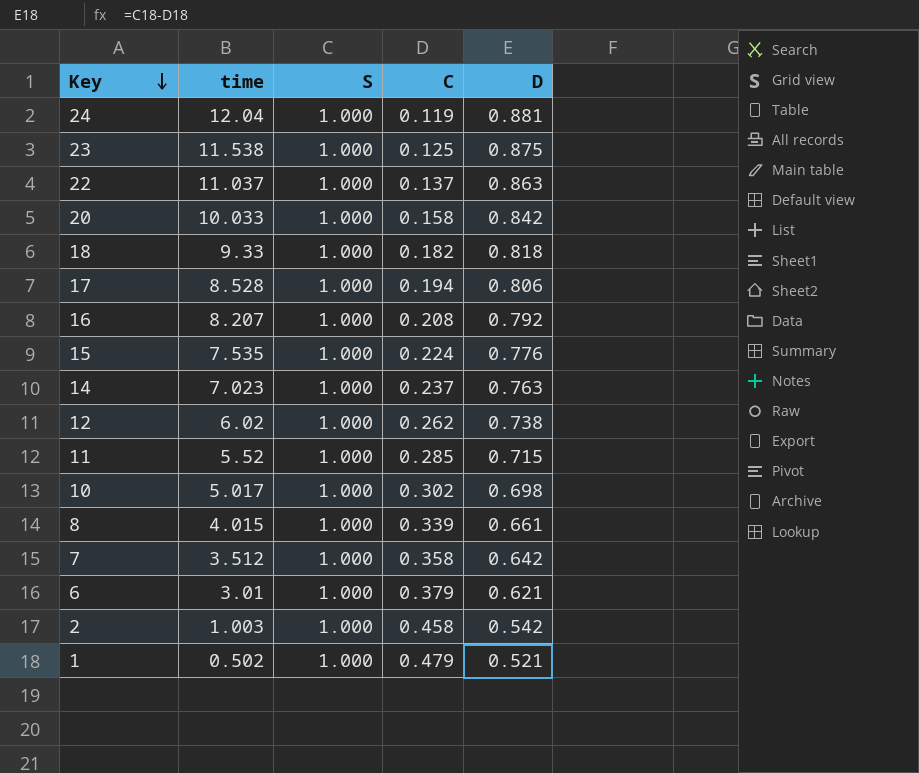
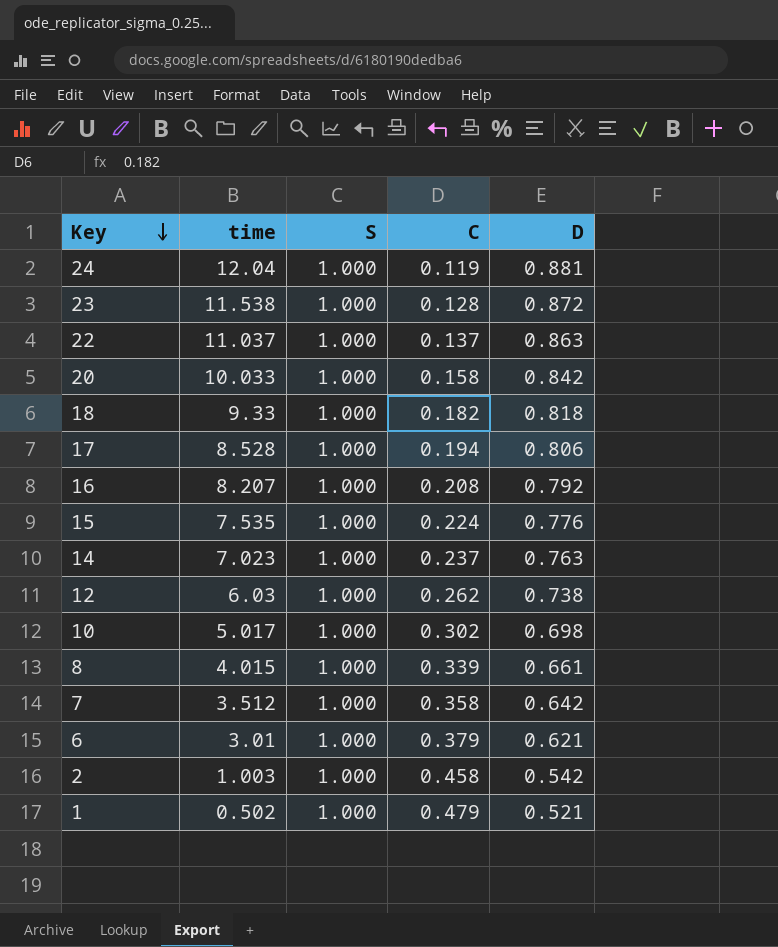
row 11: 5.52 | 1.000 | 0.285 | 0.715 -> none
23 | C: 0.125 -> 0.128
23 | D: 0.875 -> 0.872
12 | time: 6.02 -> 6.03

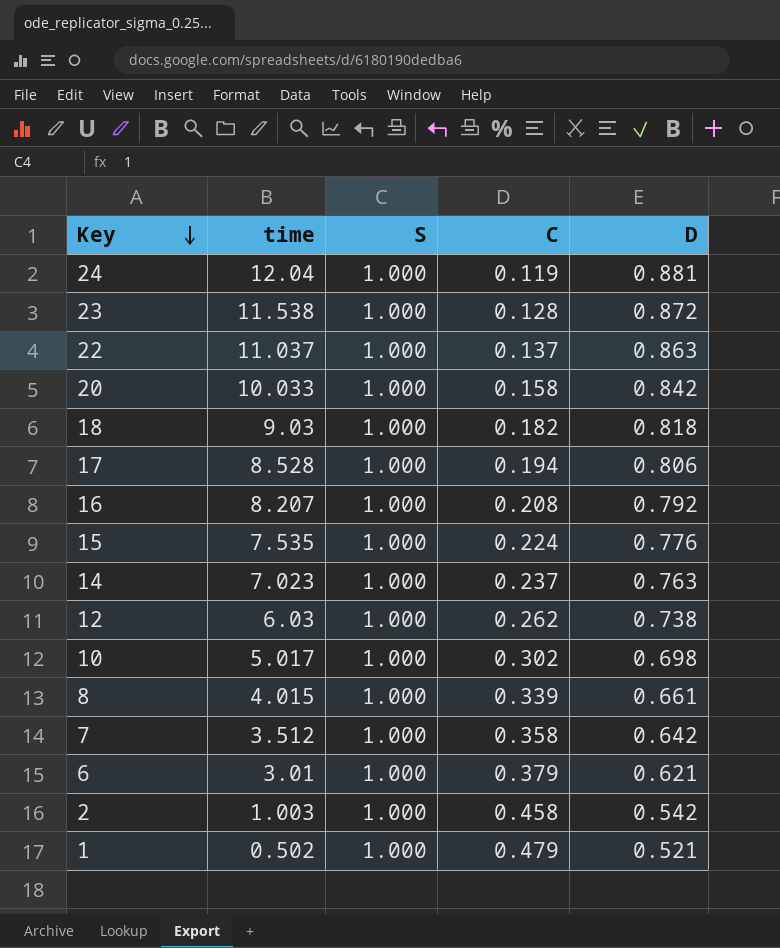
18 | time: 9.33 -> 9.03

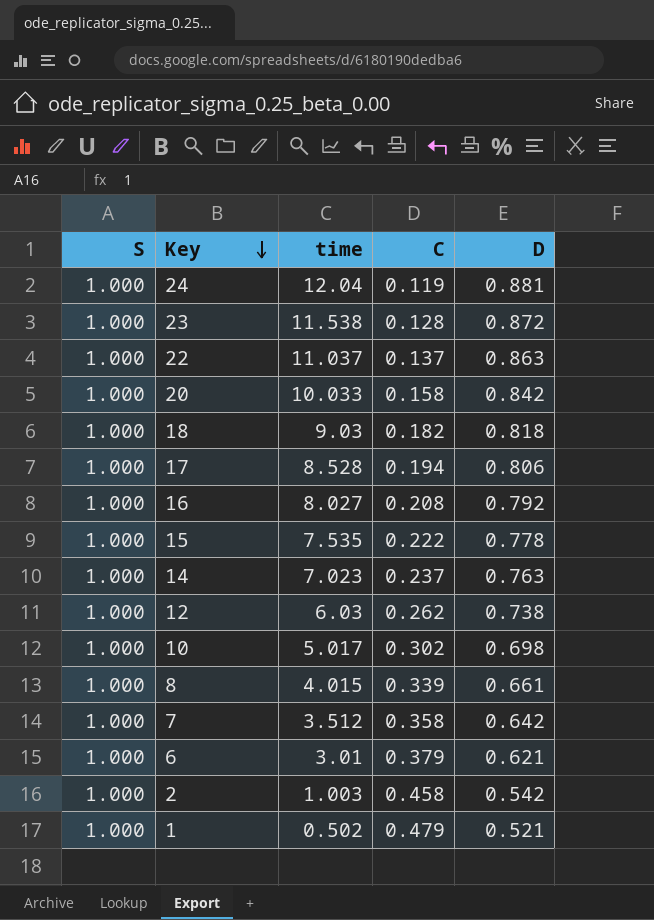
column S | position: 3 -> 1
16 | time: 8.207 -> 8.027
15 | C: 0.224 -> 0.222
15 | D: 0.776 -> 0.778

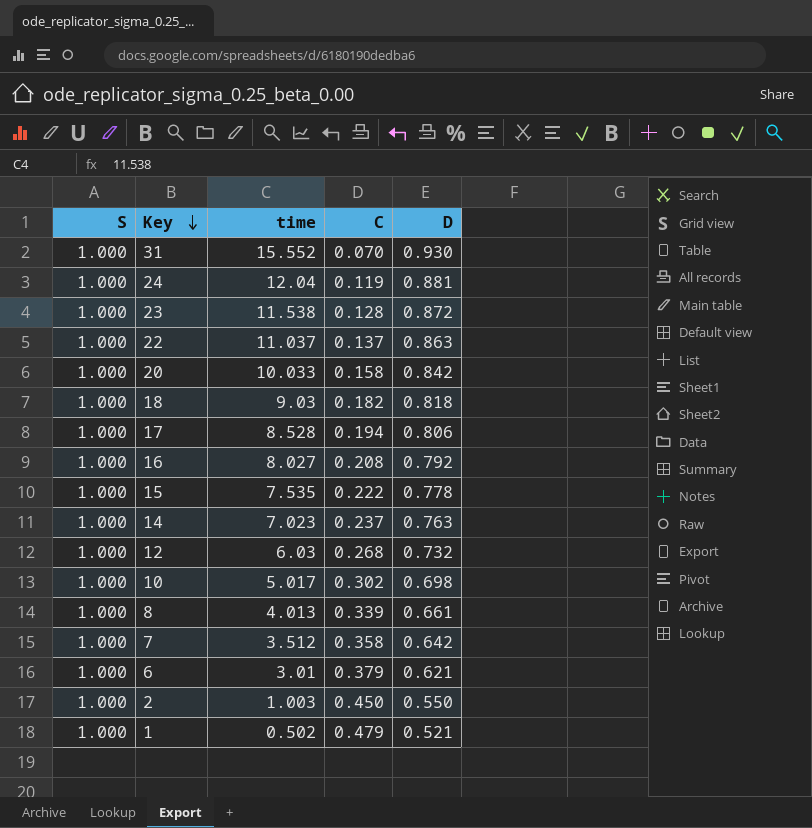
row 31: none -> 1.000 | 15.552 | 0.070 | 0.930
12 | C: 0.262 -> 0.268
12 | D: 0.738 -> 0.732
8 | time: 4.015 -> 4.013
2 | C: 0.458 -> 0.450
2 | D: 0.542 -> 0.550

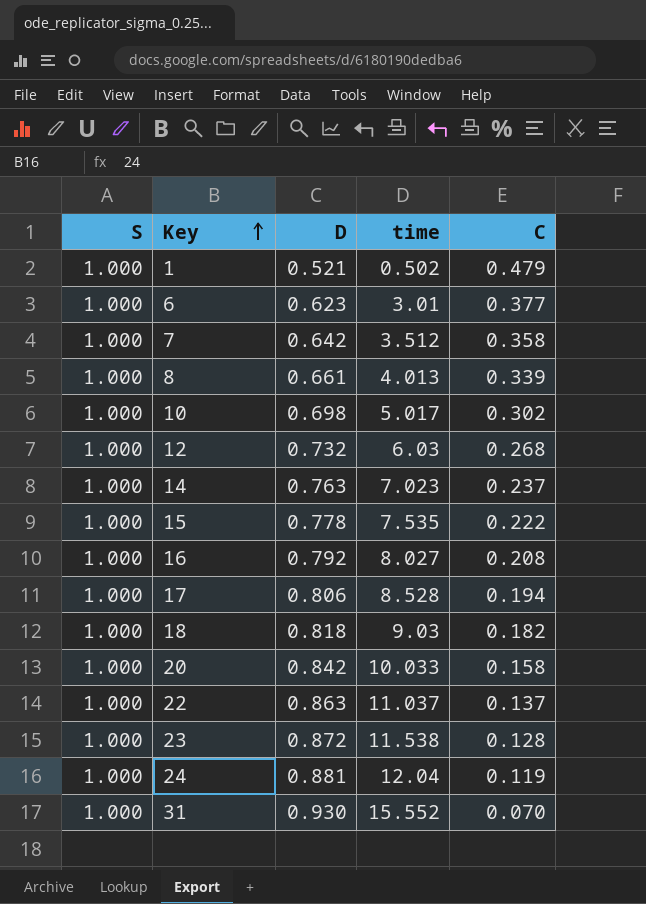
row order: Key descending -> Key ascending
column D | position: 5 -> 3
row 2: 1.000 | 1.003 | 0.450 | 0.550 -> none
6 | D: 0.621 -> 0.623
6 | C: 0.379 -> 0.377

